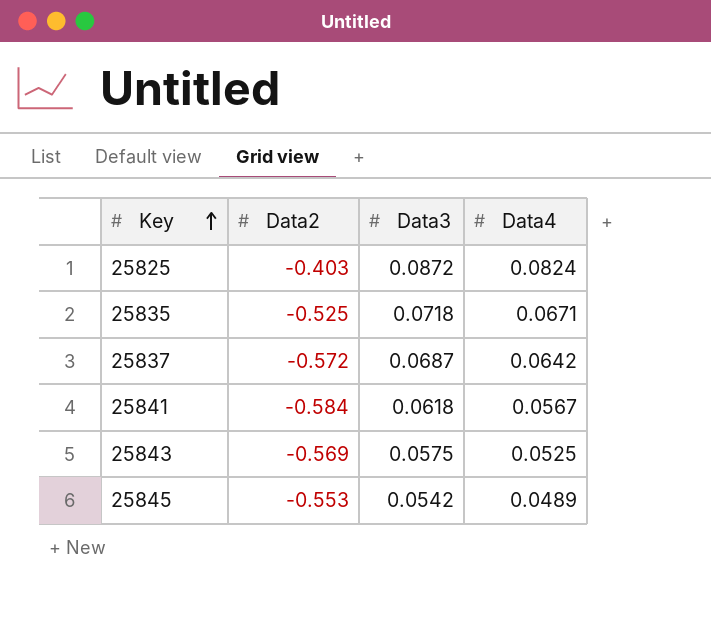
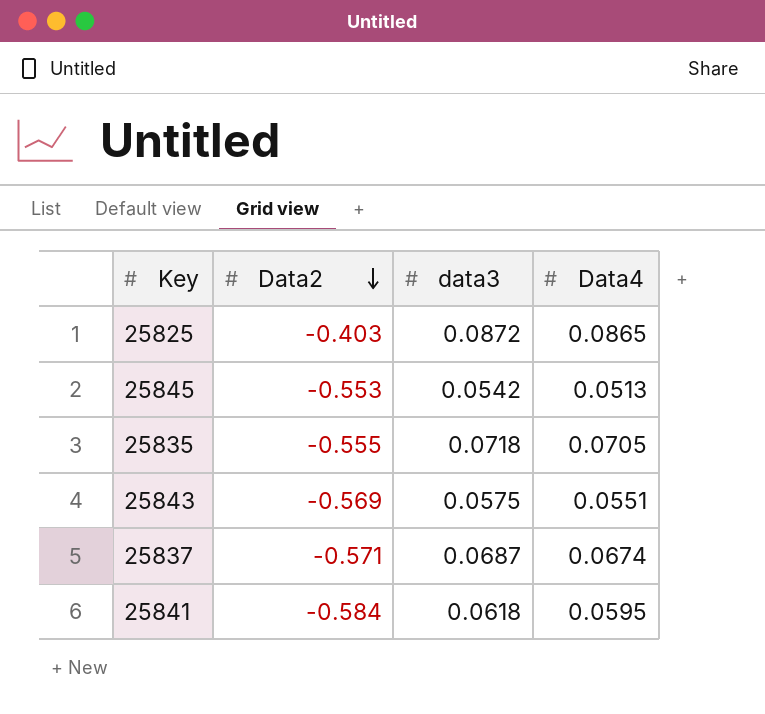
row order: Key ascending -> Data2 descending
column name: Data3 -> data3
25825 | Data4: 0.0824 -> 0.0865
25845 | Data4: 0.0489 -> 0.0513
25835 | Data2: -0.525 -> -0.555
25835 | Data4: 0.0671 -> 0.0705
25843 | Data4: 0.0525 -> 0.0551
25837 | Data2: -0.572 -> -0.571
25837 | Data4: 0.0642 -> 0.0674
25841 | Data4: 0.0567 -> 0.0595

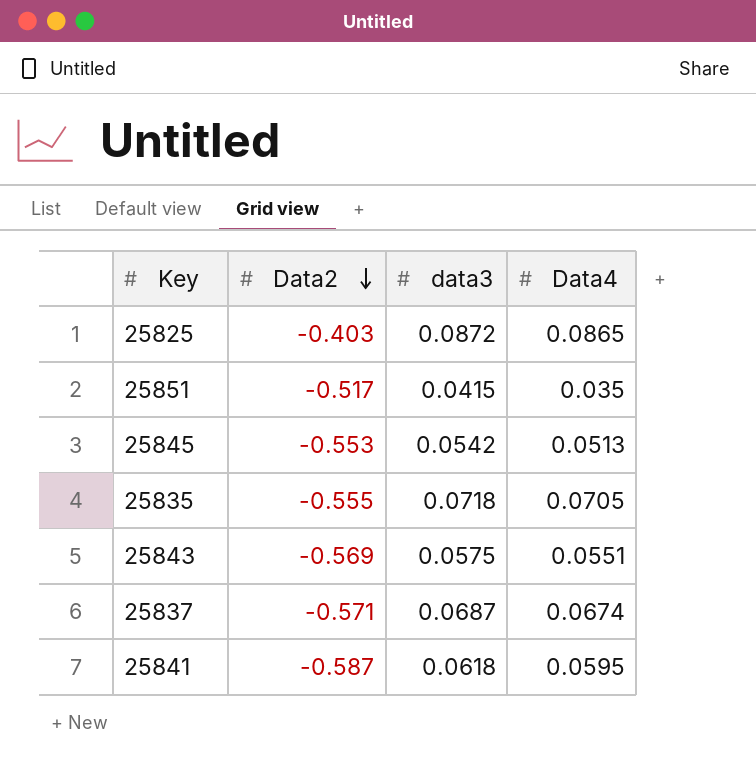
row 25851: none -> -0.517 | 0.0415 | 0.035
25841 | Data2: -0.584 -> -0.587

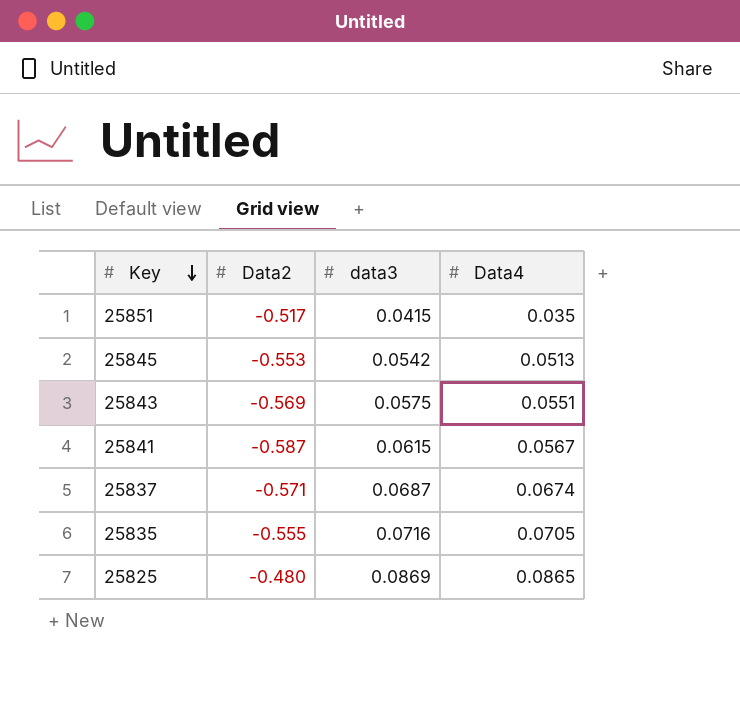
row order: Data2 descending -> Key descending
25841 | data3: 0.0618 -> 0.0615
25841 | Data4: 0.0595 -> 0.0567
25835 | data3: 0.0718 -> 0.0716
25825 | Data2: -0.403 -> -0.480
25825 | data3: 0.0872 -> 0.0869

